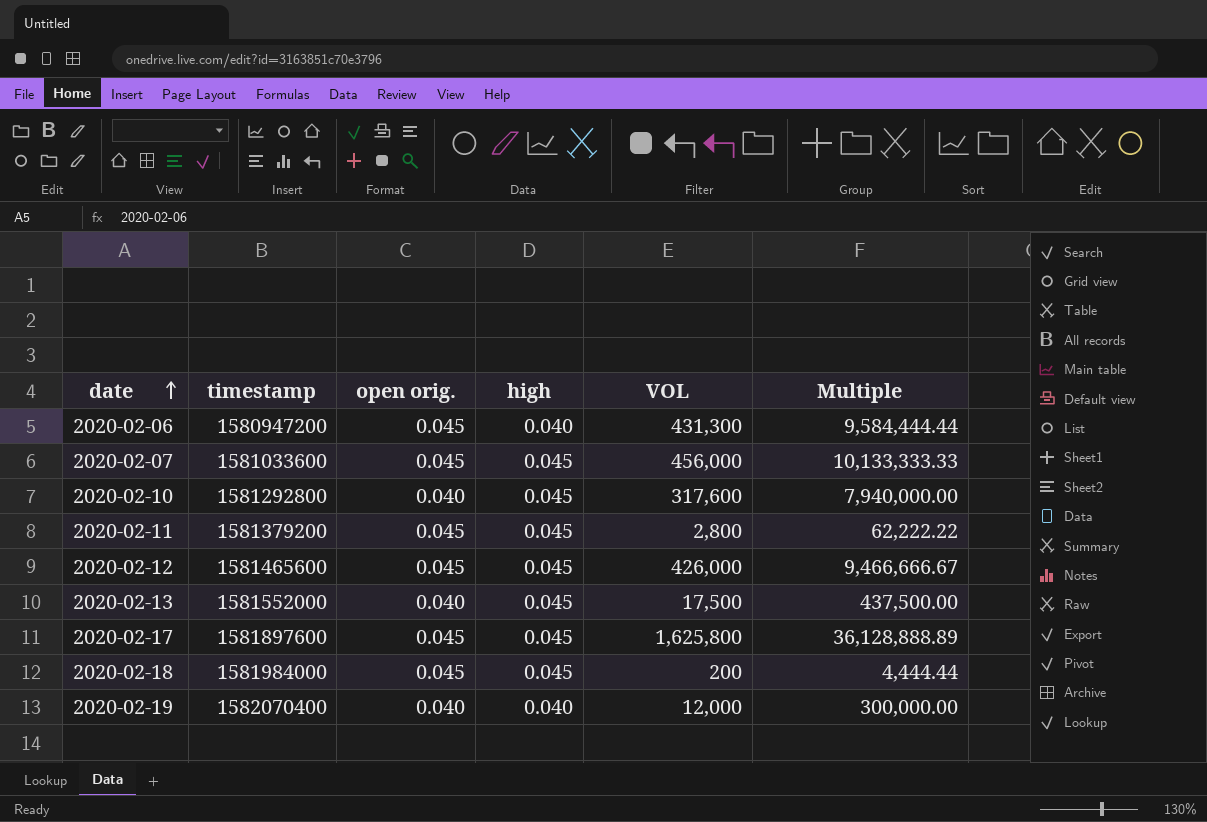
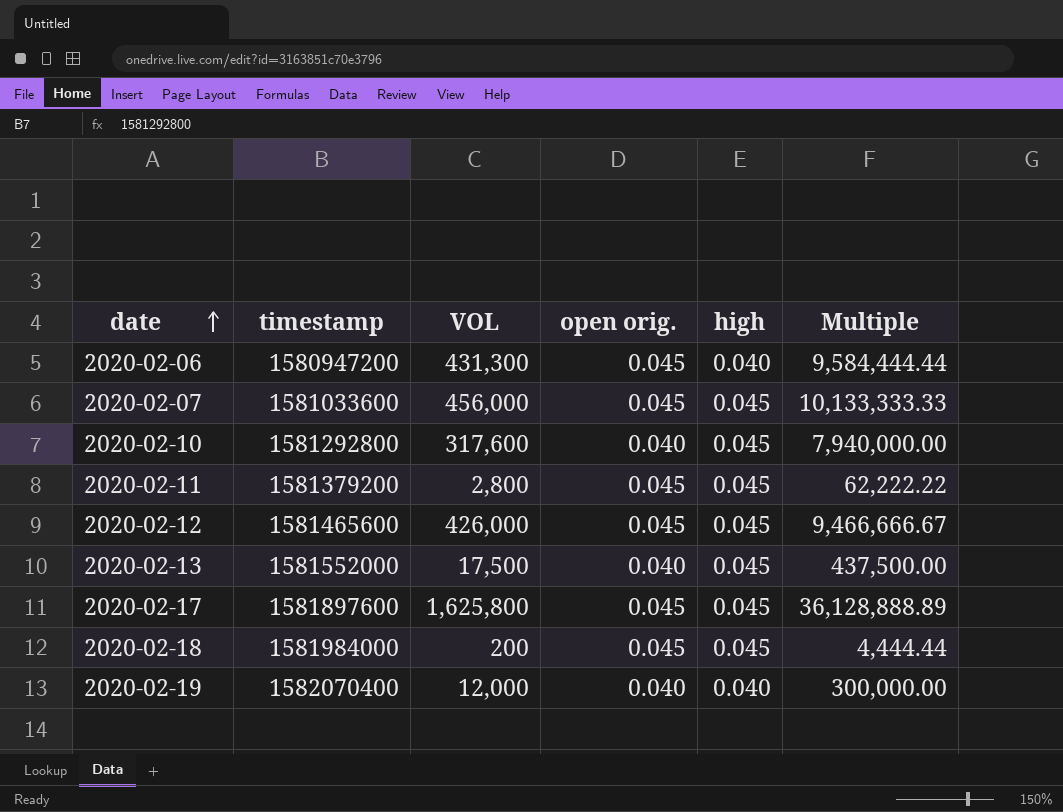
column VOL | position: 5 -> 3

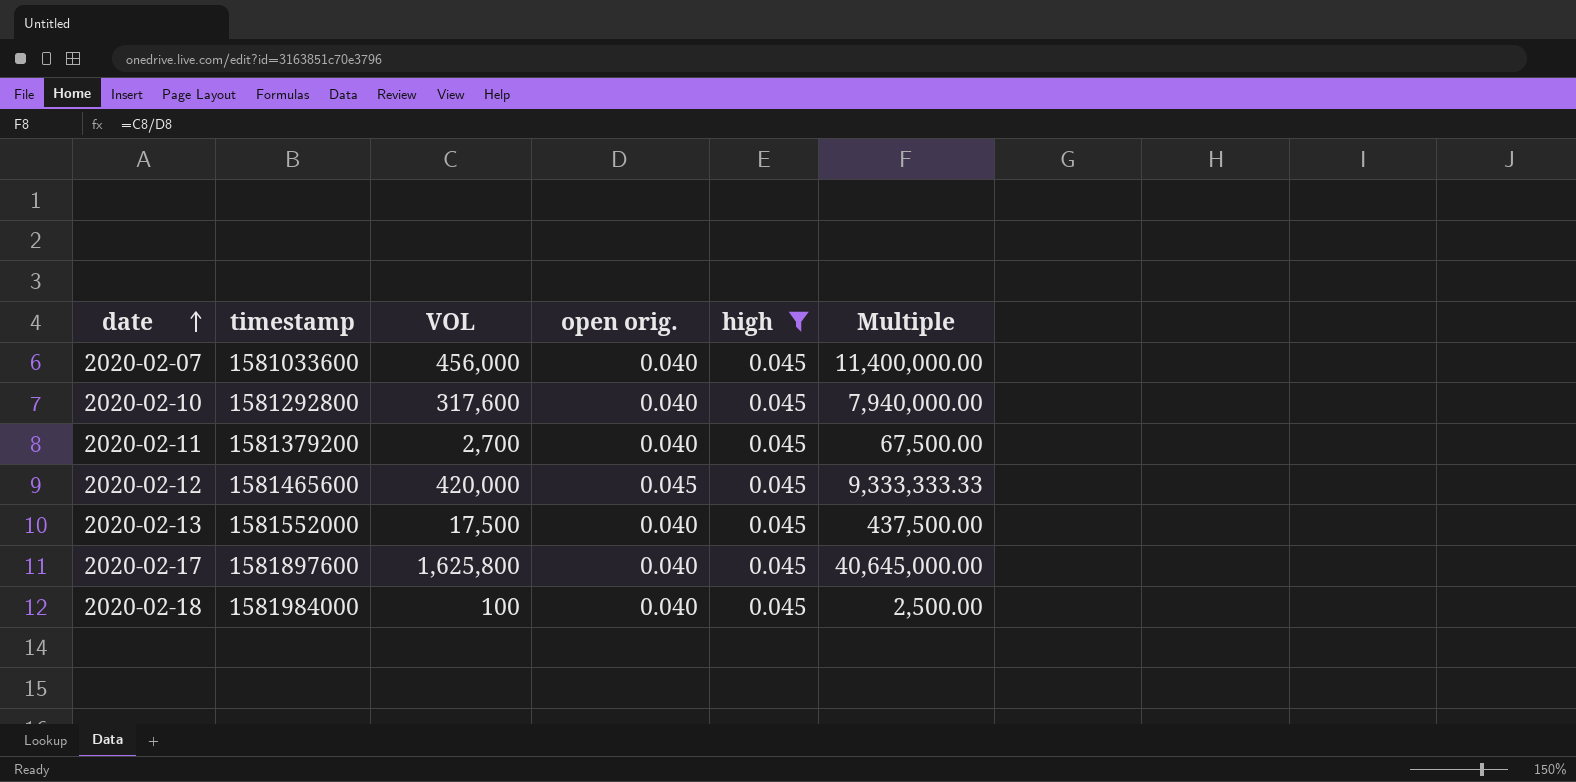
filter: none -> high = 0.045
2020-02-07 | open orig.: 0.045 -> 0.040
2020-02-07 | Multiple: 10,133,333.33 -> 11,400,000.00
2020-02-11 | VOL: 2,800 -> 2,700
2020-02-11 | open orig.: 0.045 -> 0.040
2020-02-11 | Multiple: 62,222.22 -> 67,500.00
2020-02-12 | VOL: 426,000 -> 420,000
2020-02-12 | Multiple: 9,466,666.67 -> 9,333,333.33
2020-02-17 | open orig.: 0.045 -> 0.040
2020-02-17 | Multiple: 36,128,888.89 -> 40,645,000.00
2020-02-18 | VOL: 200 -> 100
2020-02-18 | open orig.: 0.045 -> 0.040
2020-02-18 | Multiple: 4,444.44 -> 2,500.00

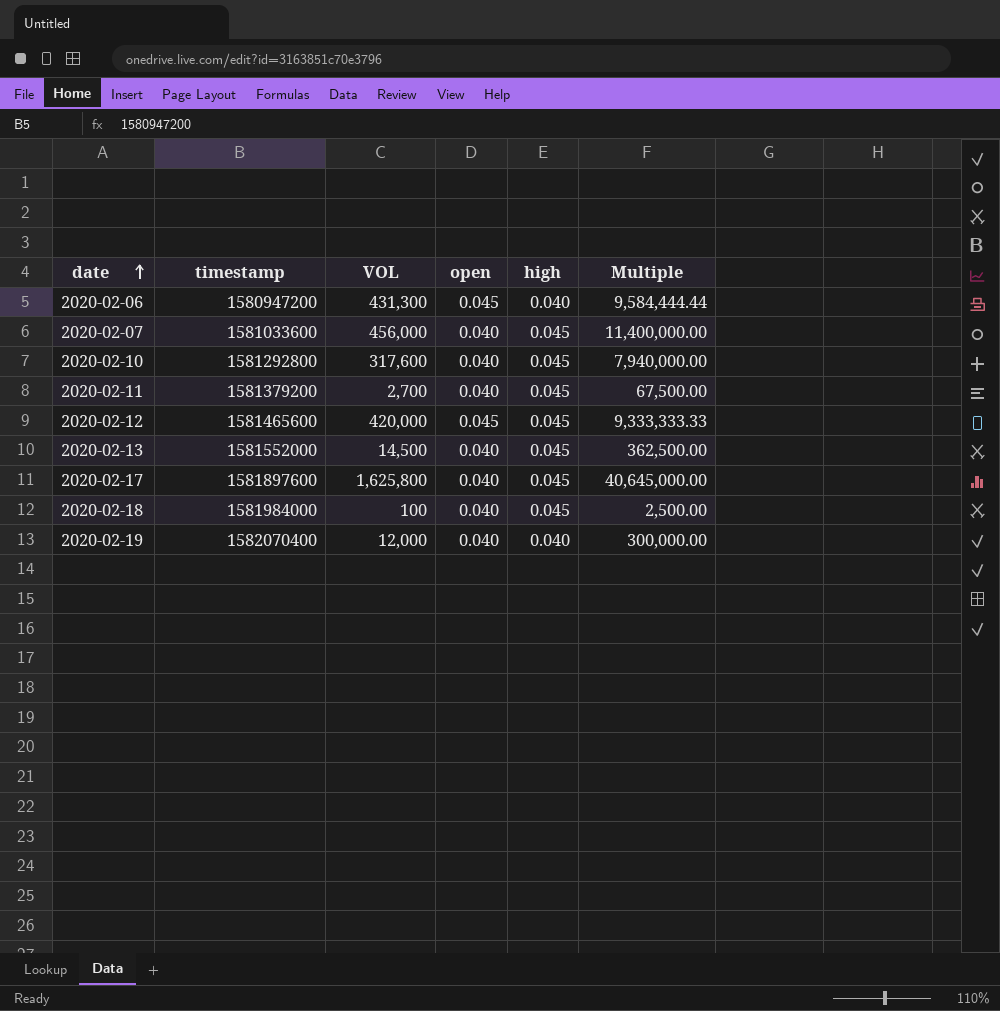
filter: high = 0.045 -> none
column name: open orig. -> open
2020-02-13 | VOL: 17,500 -> 14,500
2020-02-13 | Multiple: 437,500.00 -> 362,500.00

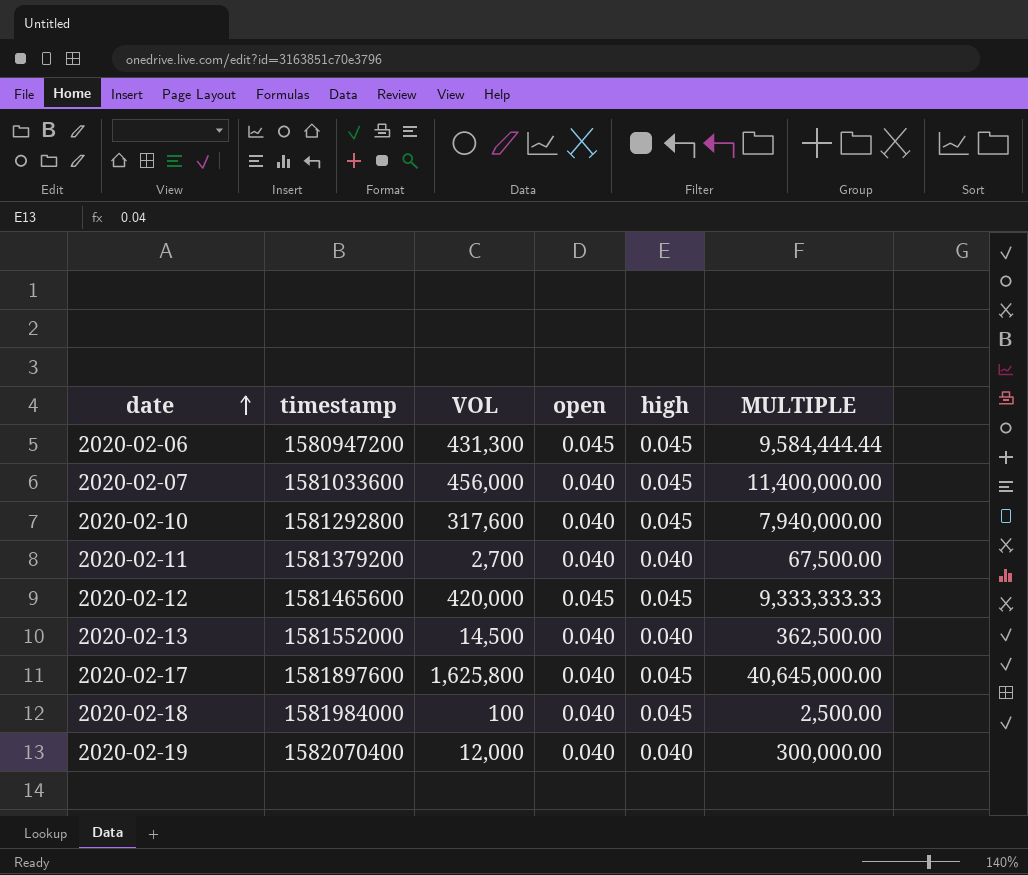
column name: Multiple -> MULTIPLE
2020-02-06 | high: 0.040 -> 0.045
2020-02-11 | high: 0.045 -> 0.040
2020-02-13 | high: 0.045 -> 0.040

